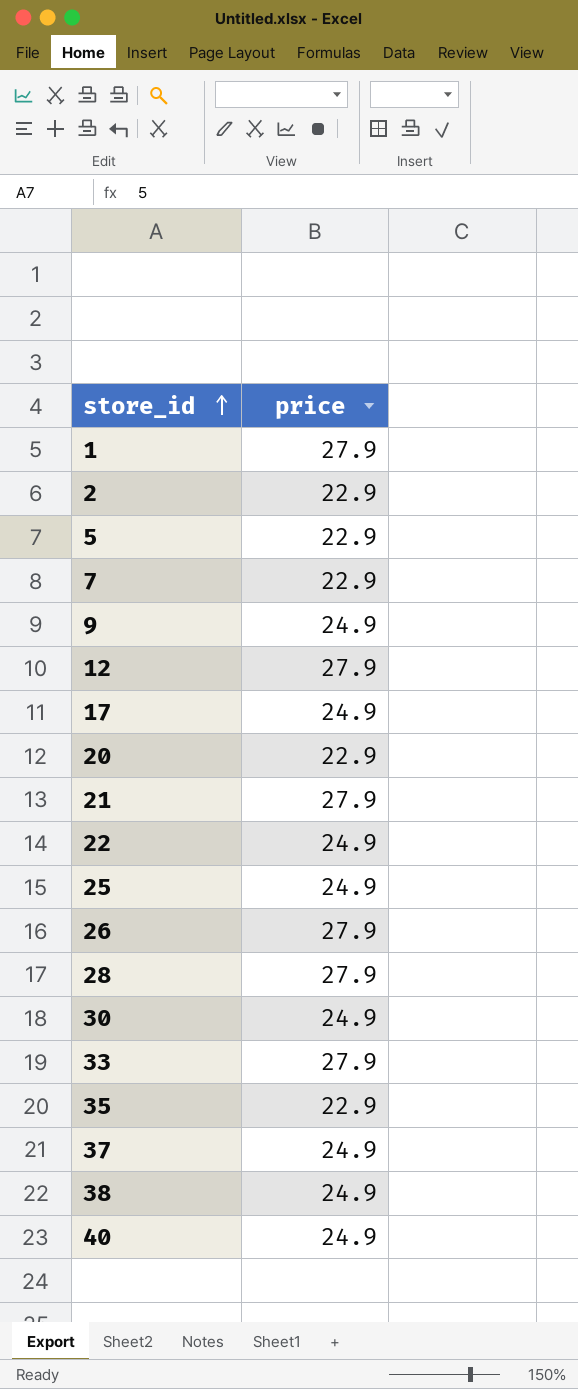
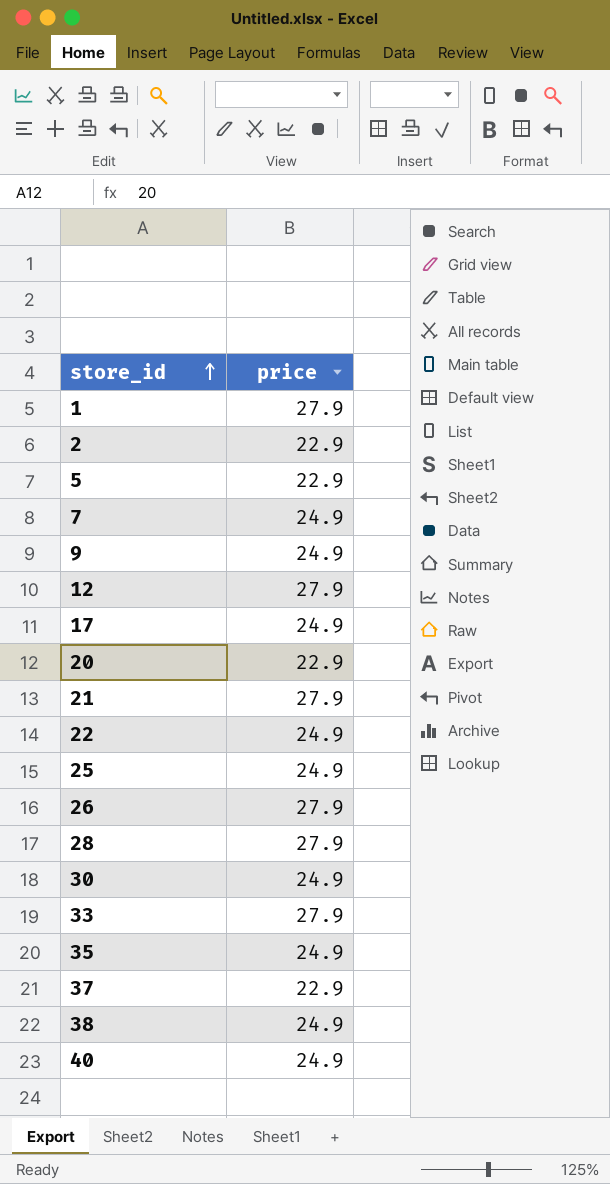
7 | price: 22.9 -> 24.9
35 | price: 22.9 -> 24.9
37 | price: 24.9 -> 22.9

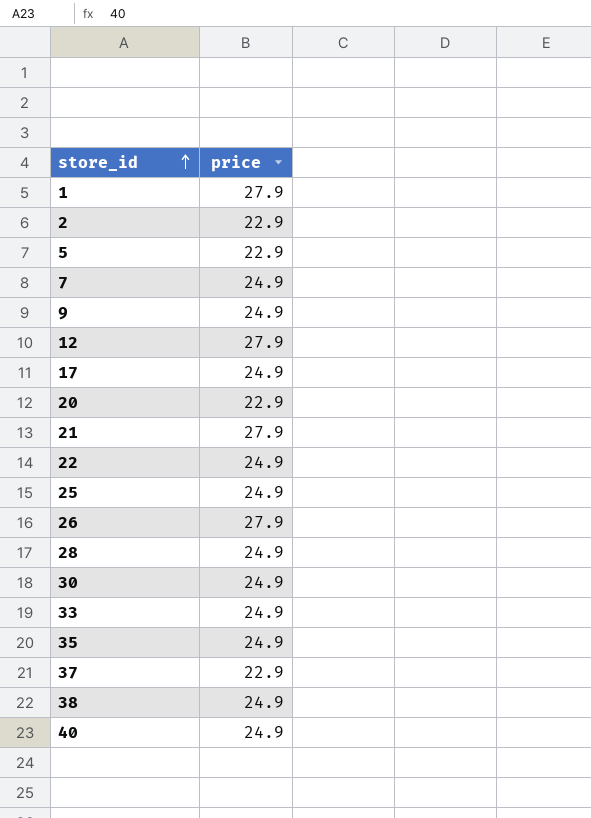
28 | price: 27.9 -> 24.9
33 | price: 27.9 -> 24.9

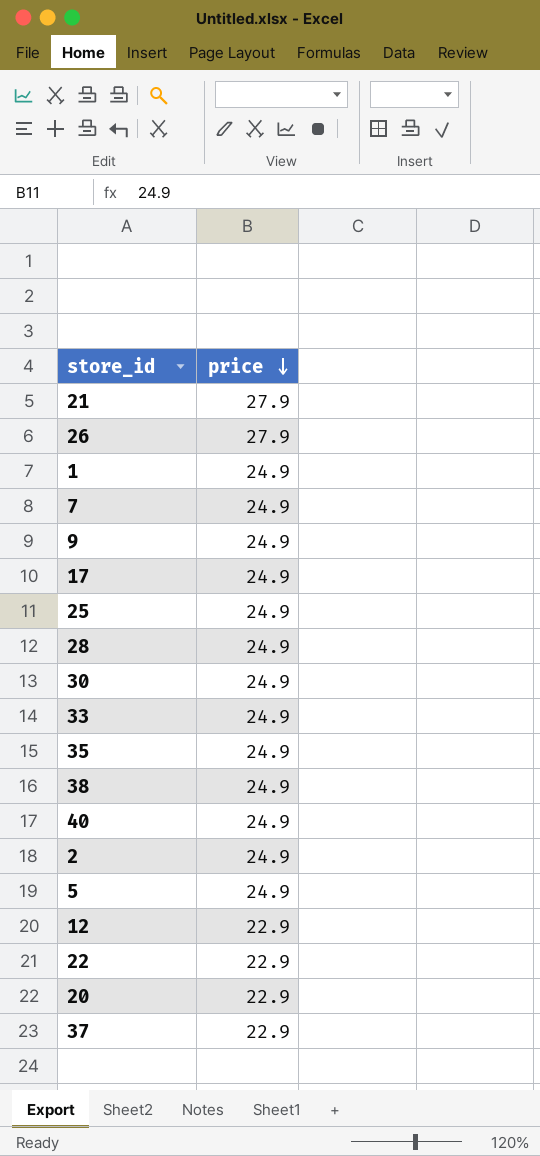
row order: store_id ascending -> price descending
1 | price: 27.9 -> 24.9
2 | price: 22.9 -> 24.9
5 | price: 22.9 -> 24.9
12 | price: 27.9 -> 22.9
22 | price: 24.9 -> 22.9

